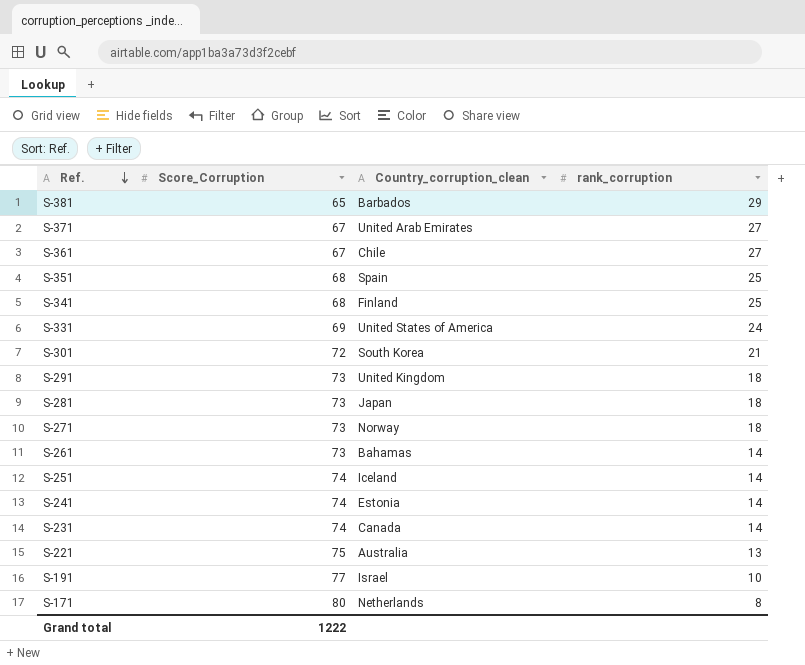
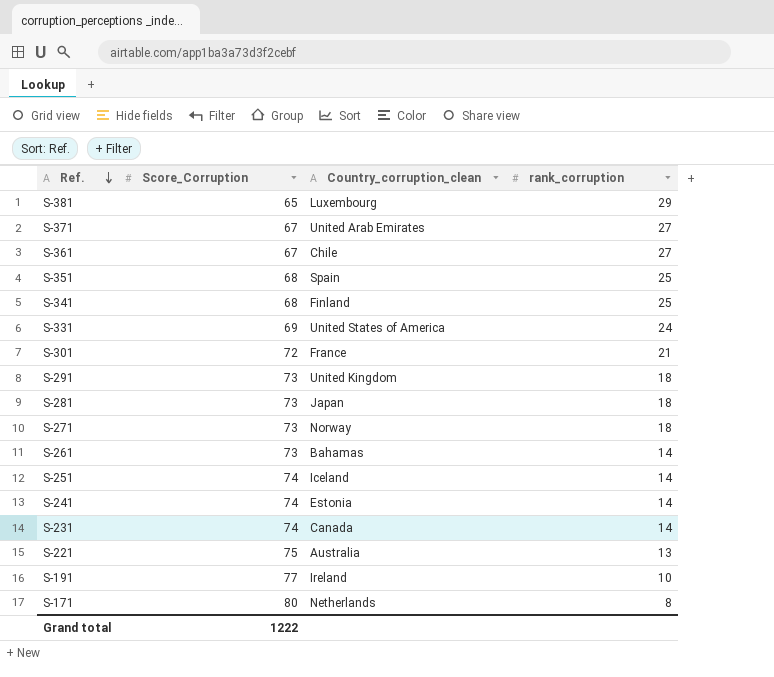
S-381 | Country_corruption_clean: Barbados -> Luxembourg
S-301 | Country_corruption_clean: South Korea -> France
S-191 | Country_corruption_clean: Israel -> Ireland

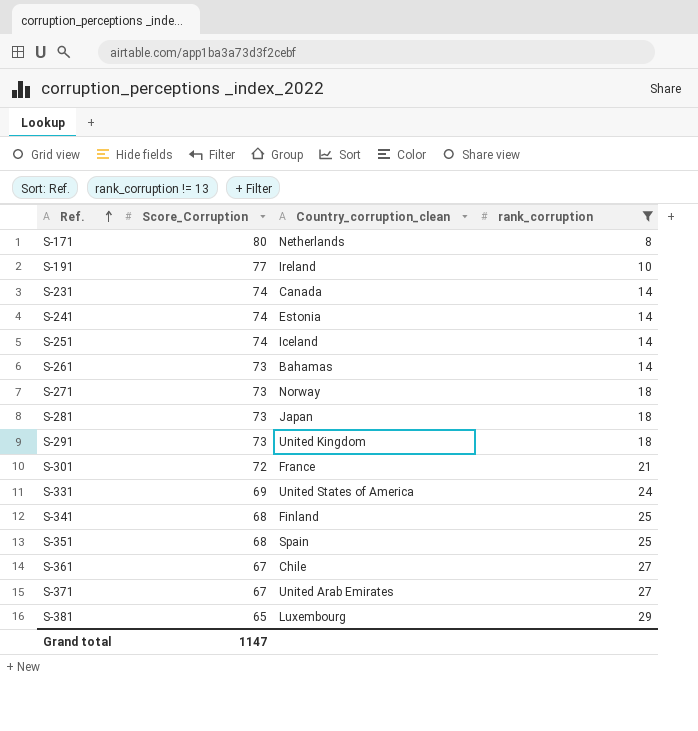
filter: none -> rank_corruption != 13
row order: Ref. descending -> Ref. ascending
Grand total | Score_Corruption: 1222 -> 1147

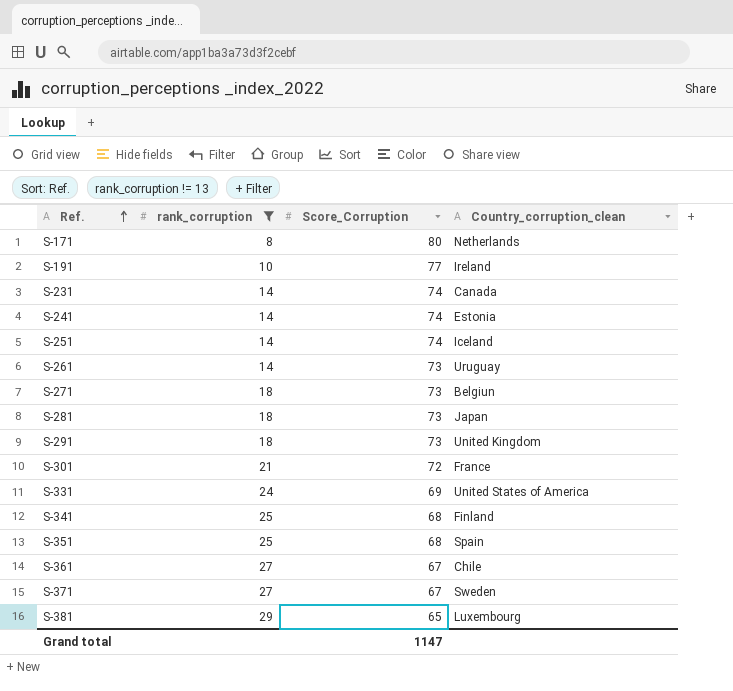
column rank_corruption | position: 4 -> 2
S-261 | Country_corruption_clean: Bahamas -> Uruguay
S-271 | Country_corruption_clean: Norway -> Belgiun
S-371 | Country_corruption_clean: United Arab Emirates -> Sweden

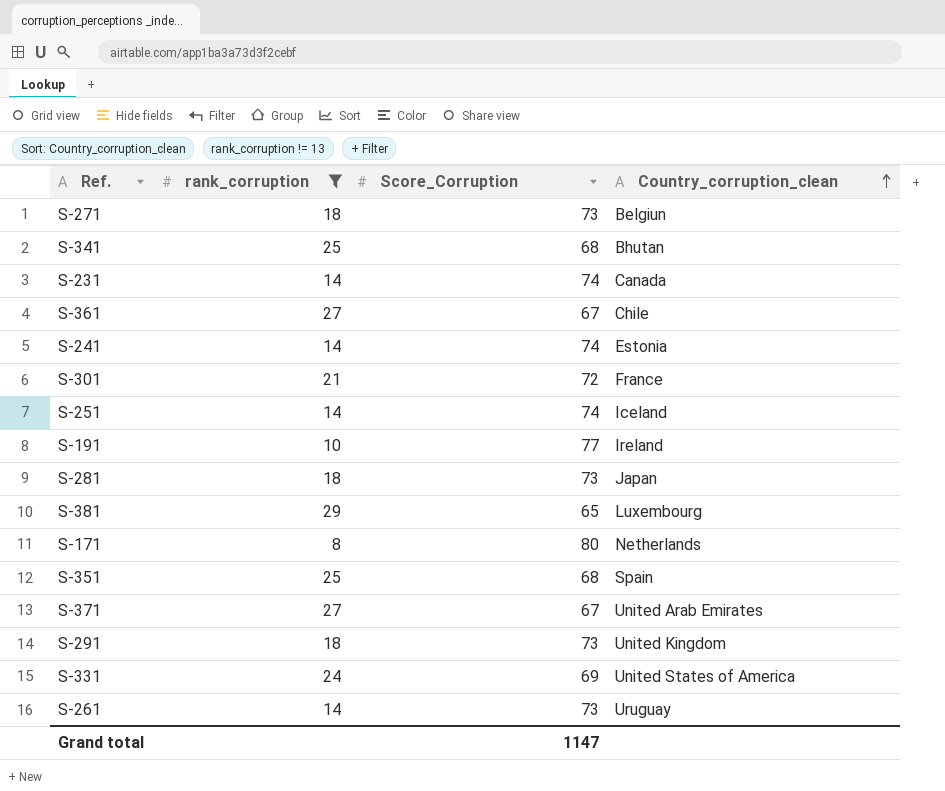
row order: Ref. ascending -> Country_corruption_clean ascending
S-341 | Country_corruption_clean: Finland -> Bhutan
S-371 | Country_corruption_clean: Sweden -> United Arab Emirates

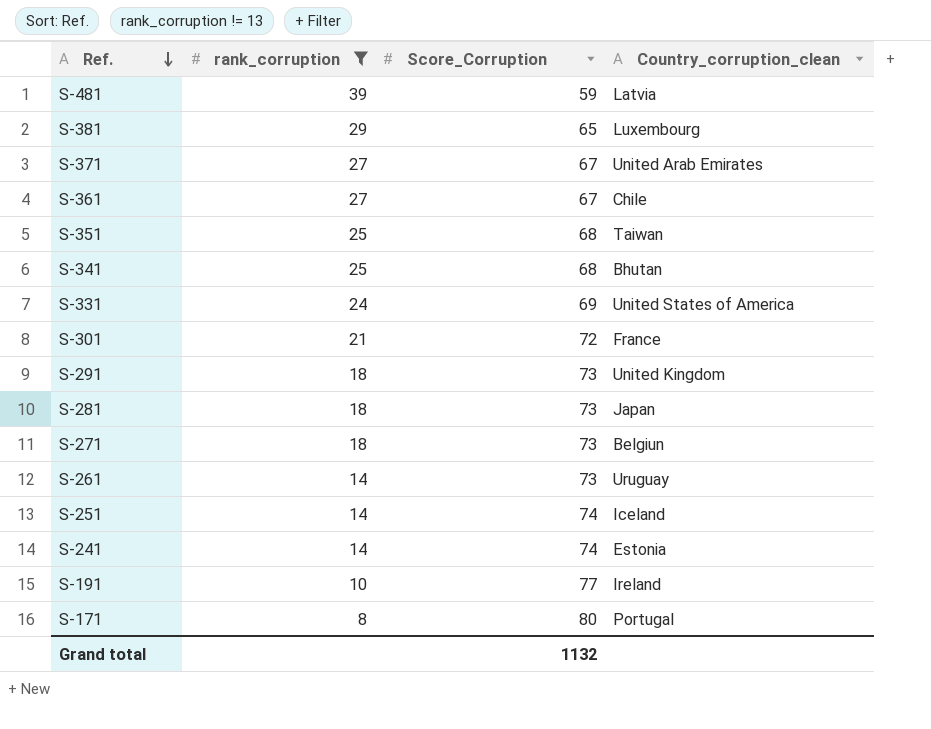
row order: Country_corruption_clean ascending -> Ref. descending
row S-231: 14 | 74 | Canada -> none
row S-481: none -> 39 | 59 | Latvia
S-351 | Country_corruption_clean: Spain -> Taiwan
S-171 | Country_corruption_clean: Netherlands -> Portugal
Grand total | Score_Corruption: 1147 -> 1132

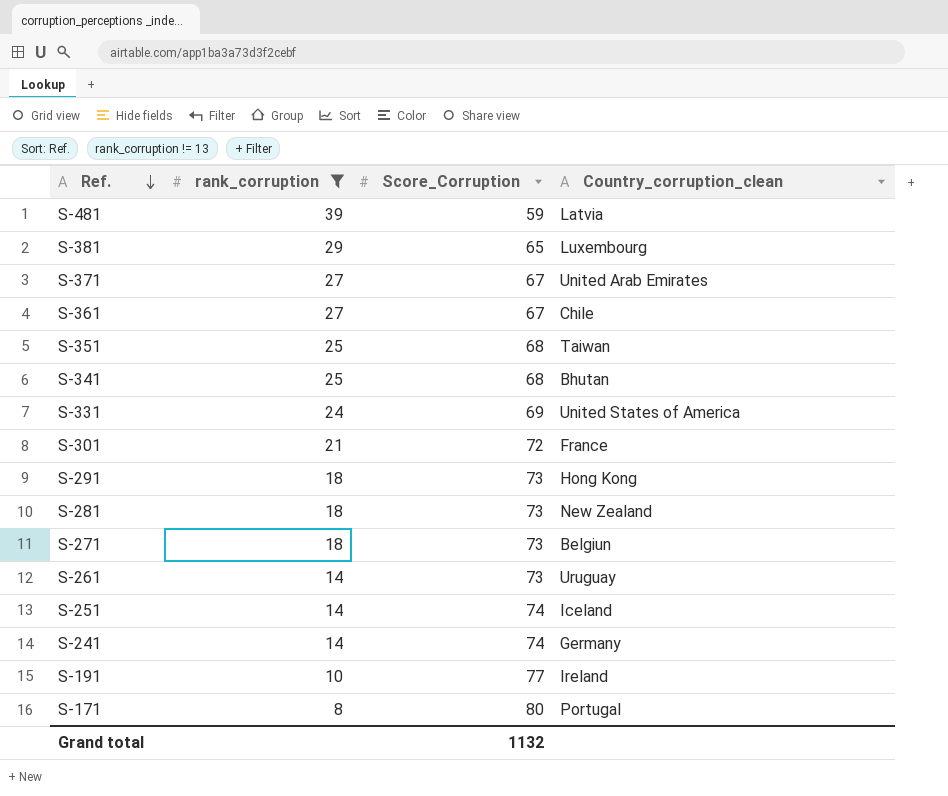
S-291 | Country_corruption_clean: United Kingdom -> Hong Kong
S-281 | Country_corruption_clean: Japan -> New Zealand
S-241 | Country_corruption_clean: Estonia -> Germany

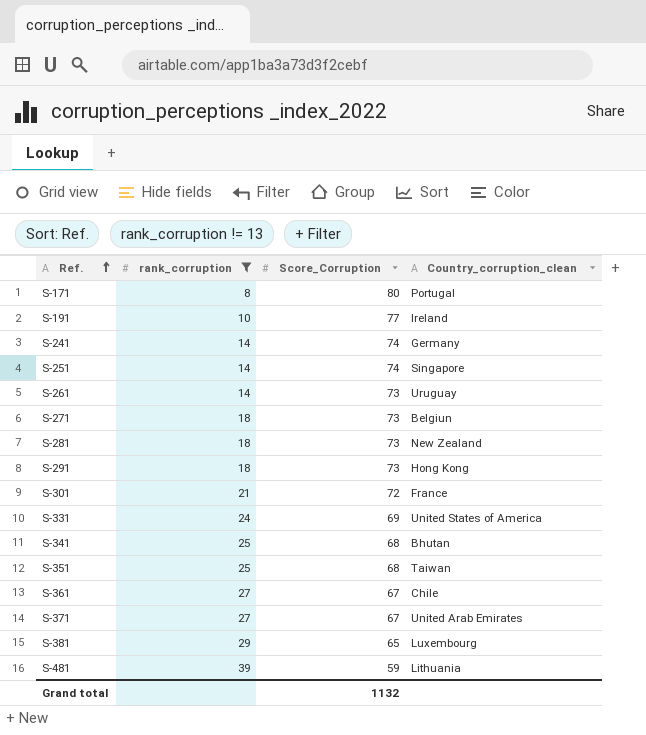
row order: Ref. descending -> Ref. ascending
S-251 | Country_corruption_clean: Iceland -> Singapore
S-481 | Country_corruption_clean: Latvia -> Lithuania

